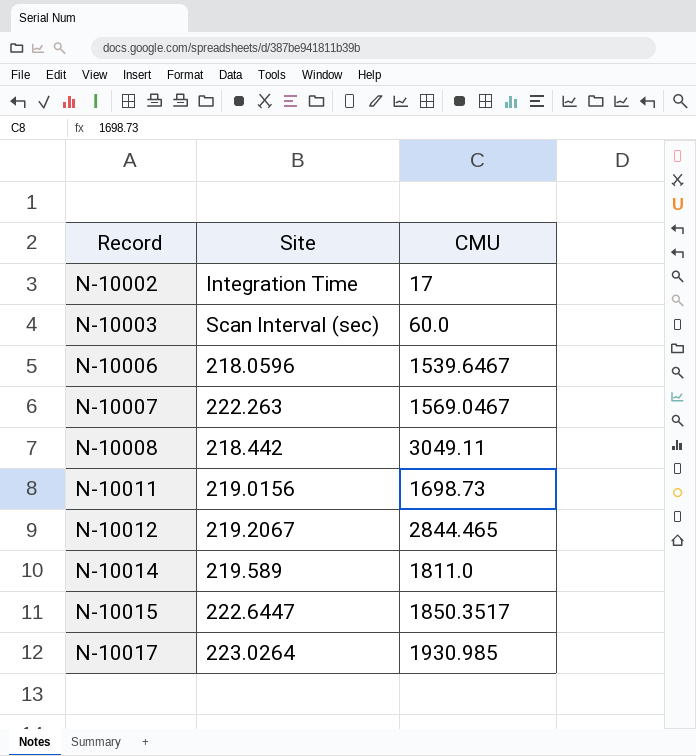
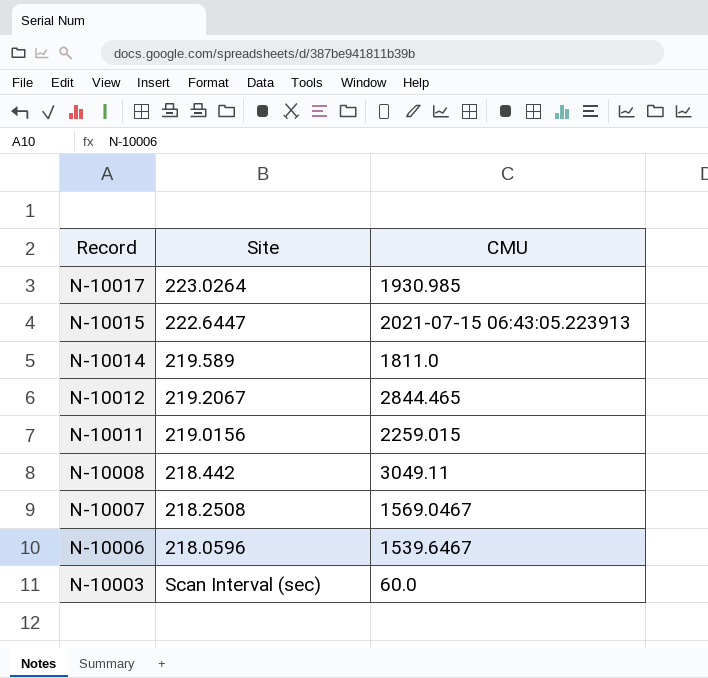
row order: Record ascending -> Record descending
row N-10002: Integration Time | 17 -> none
N-10015 | CMU: 1850.3517 -> 2021-07-15 06:43:05.223913
N-10011 | CMU: 1698.73 -> 2259.015
N-10007 | Site: 222.263 -> 218.2508

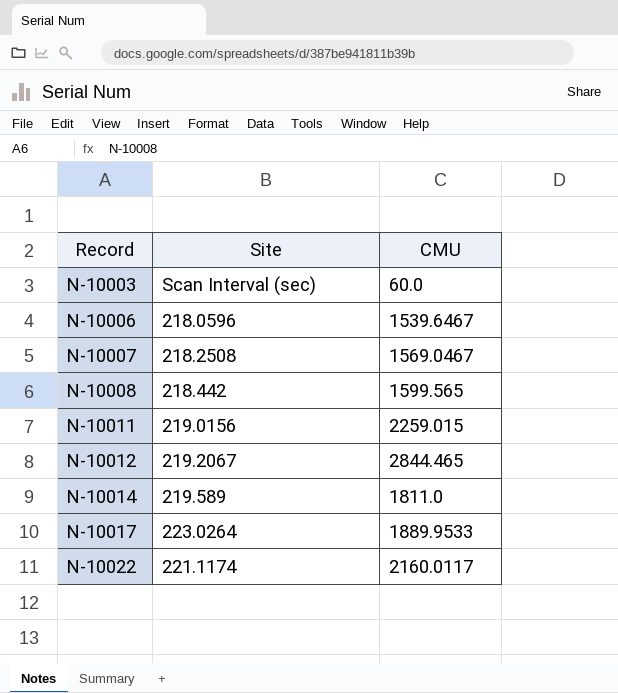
row order: Record descending -> Record ascending
row N-10015: 222.6447 | 2021-07-15 06:43:05.223913 -> none
N-10008 | CMU: 3049.11 -> 1599.565
N-10017 | CMU: 1930.985 -> 1889.9533
row N-10022: none -> 221.1174 | 2160.0117

